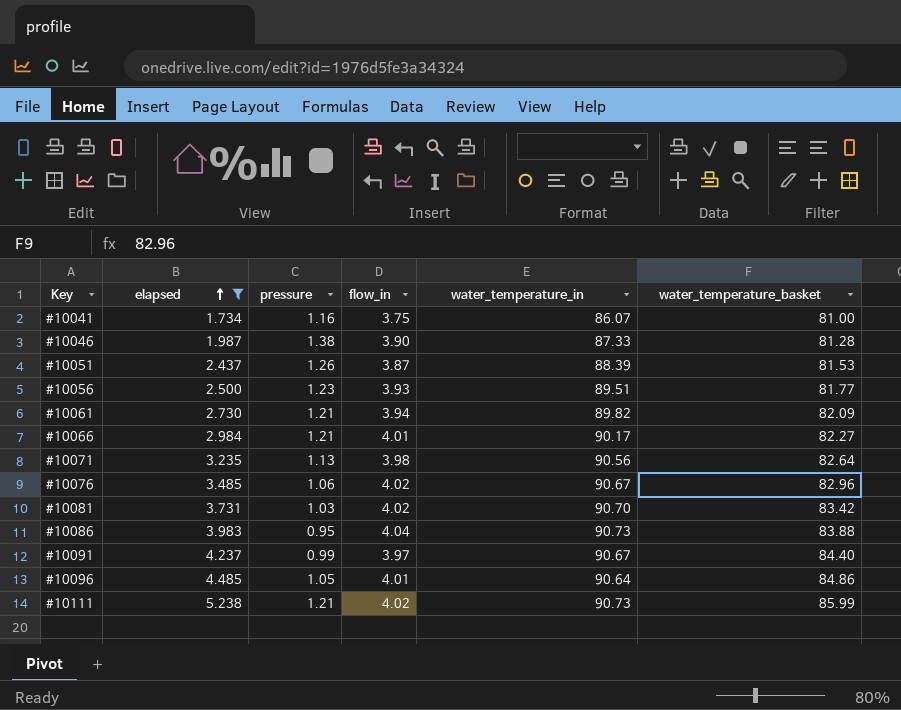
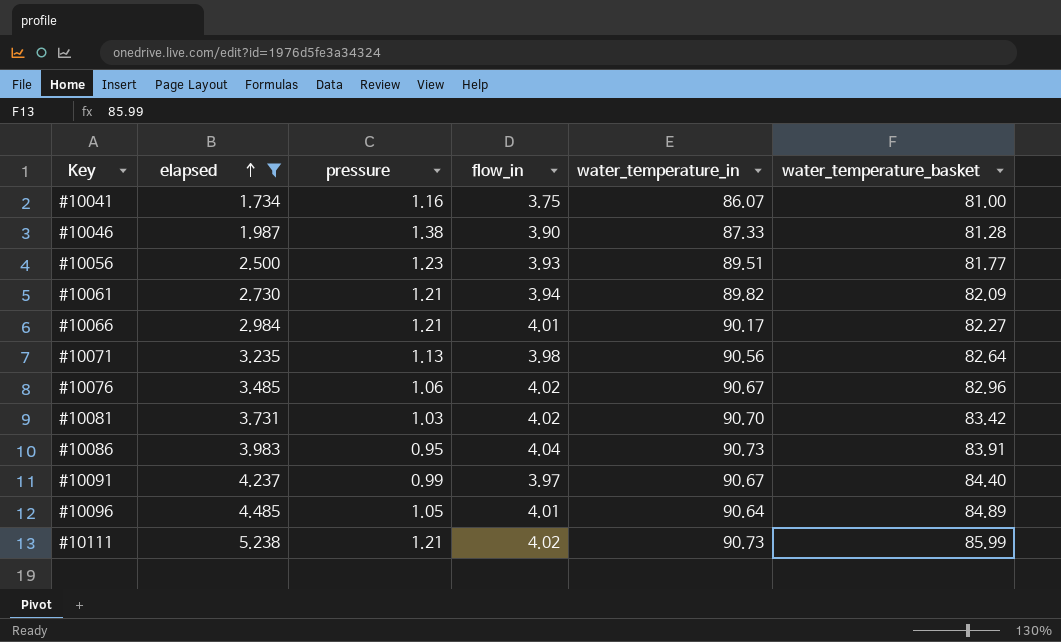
row #10051: 2.437 | 1.26 | 3.87 | 88.39 | 81.53 -> none
#10086 | water_temperature_basket: 83.88 -> 83.91
#10096 | water_temperature_basket: 84.86 -> 84.89

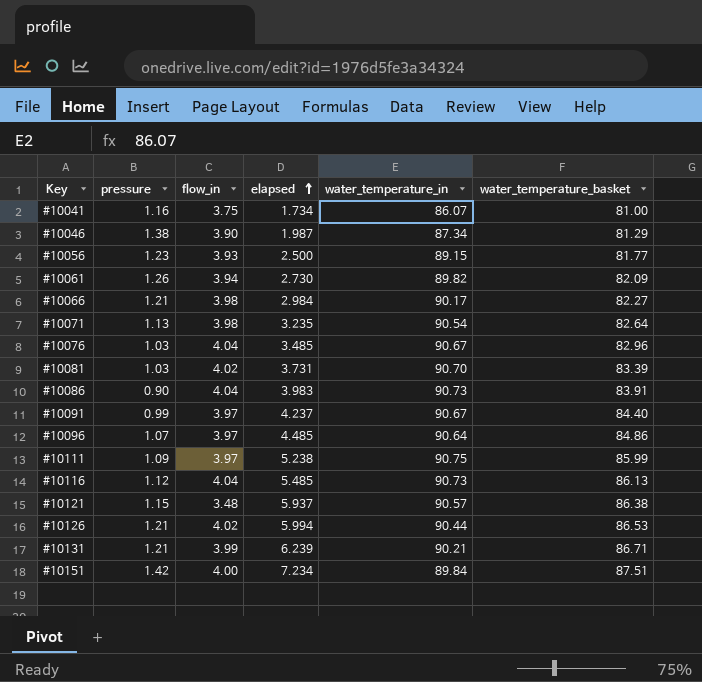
filter: elapsed <= 5.238 -> none
column elapsed | position: 2 -> 4
#10046 | water_temperature_in: 87.33 -> 87.34
#10046 | water_temperature_basket: 81.28 -> 81.29
#10056 | water_temperature_in: 89.51 -> 89.15
#10061 | pressure: 1.21 -> 1.26
#10066 | flow_in: 4.01 -> 3.98
#10071 | water_temperature_in: 90.56 -> 90.54
#10076 | pressure: 1.06 -> 1.03
#10076 | flow_in: 4.02 -> 4.04
#10081 | water_temperature_basket: 83.42 -> 83.39
#10086 | pressure: 0.95 -> 0.90
#10096 | pressure: 1.05 -> 1.07
#10096 | flow_in: 4.01 -> 3.97
#10096 | water_temperature_basket: 84.89 -> 84.86
#10111 | pressure: 1.21 -> 1.09
#10111 | flow_in: 4.02 -> 3.97
#10111 | water_temperature_in: 90.73 -> 90.75

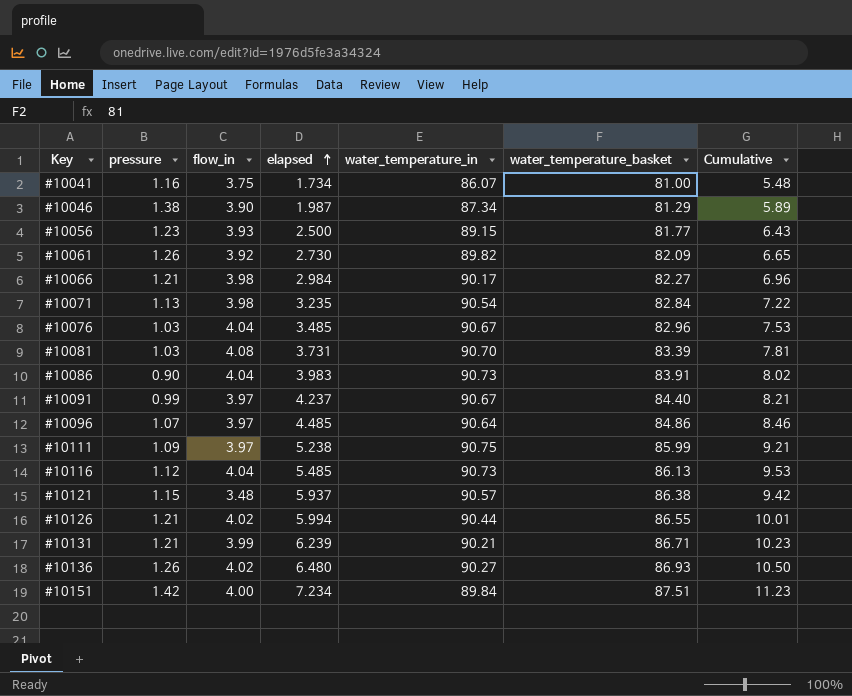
column Cumulative | formula: none -> [flow_in] + [elapsed]
#10061 | flow_in: 3.94 -> 3.92
#10071 | water_temperature_basket: 82.64 -> 82.84
#10081 | flow_in: 4.02 -> 4.08
#10126 | water_temperature_basket: 86.53 -> 86.55
row #10136: none -> 1.26 | 4.02 | 6.480 | 90.27 | 86.93 | 10.50

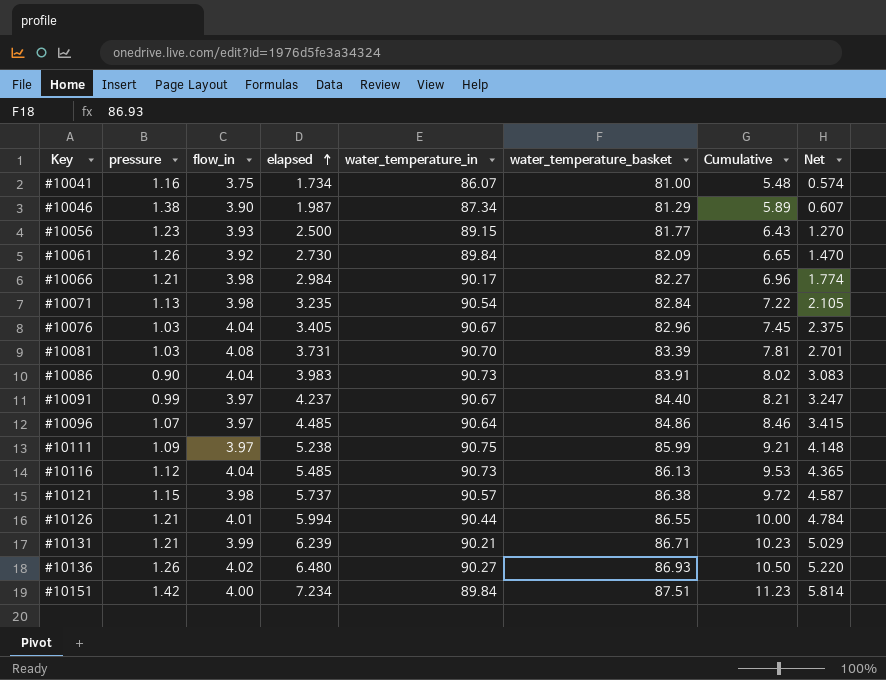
column Net | formula: none -> [elapsed] - [pressure]
#10061 | water_temperature_in: 89.82 -> 89.84
#10076 | elapsed: 3.485 -> 3.405
#10076 | Cumulative: 7.53 -> 7.45
#10121 | flow_in: 3.48 -> 3.98
#10121 | elapsed: 5.937 -> 5.737
#10121 | Cumulative: 9.42 -> 9.72
#10126 | flow_in: 4.02 -> 4.01
#10126 | Cumulative: 10.01 -> 10.00

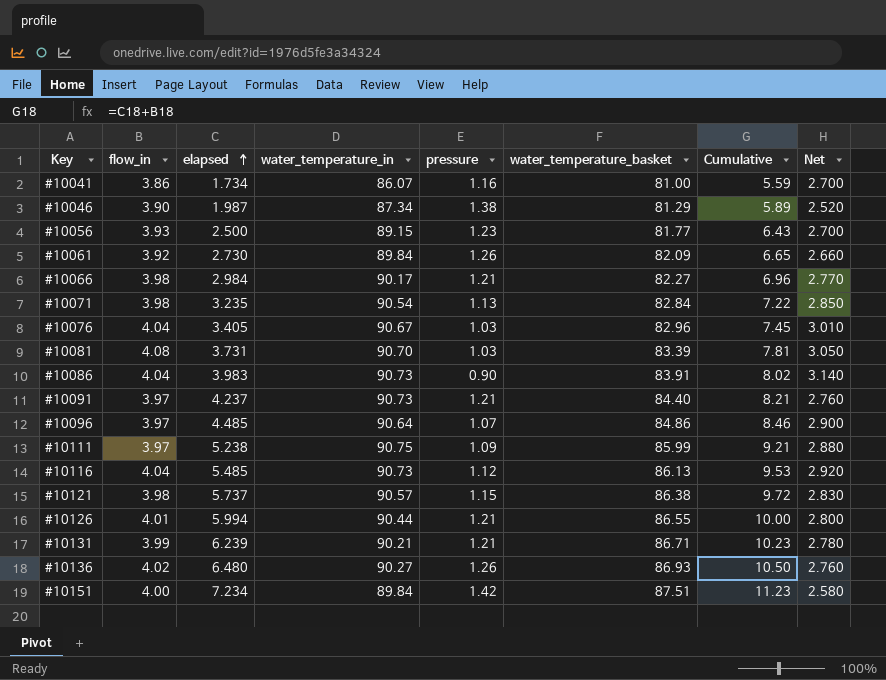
column pressure | position: 2 -> 5
column Net | formula: [elapsed] - [pressure] -> [flow_in] - [pressure]
#10041 | flow_in: 3.75 -> 3.86
#10041 | Cumulative: 5.48 -> 5.59
#10091 | water_temperature_in: 90.67 -> 90.73
#10091 | pressure: 0.99 -> 1.21

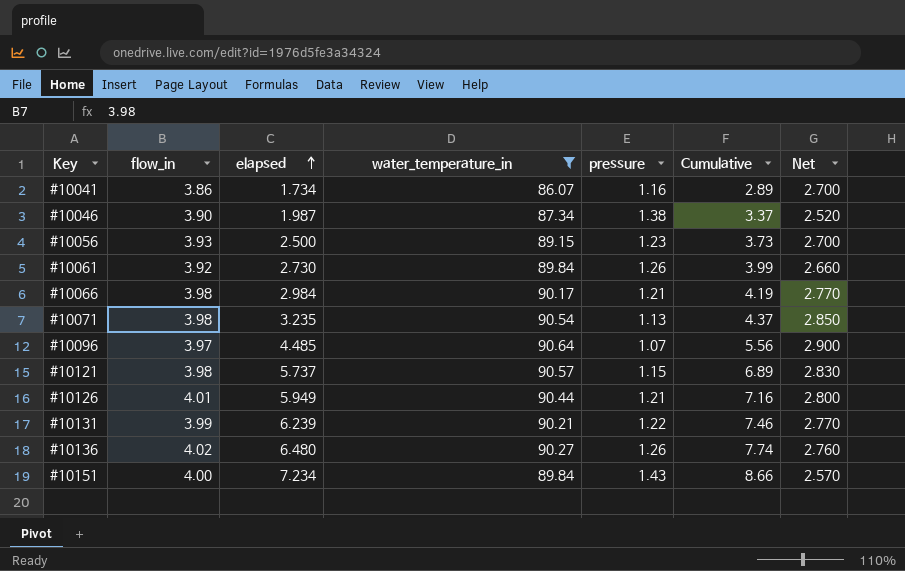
filter: none -> water_temperature_in <= 90.64
column water_temperature_basket | position: 6 -> none
column Cumulative | formula: [flow_in] + [elapsed] -> [elapsed] + [pressure]
#10126 | elapsed: 5.994 -> 5.949
#10131 | pressure: 1.21 -> 1.22
#10131 | Net: 2.780 -> 2.770
#10151 | pressure: 1.42 -> 1.43
#10151 | Net: 2.580 -> 2.570

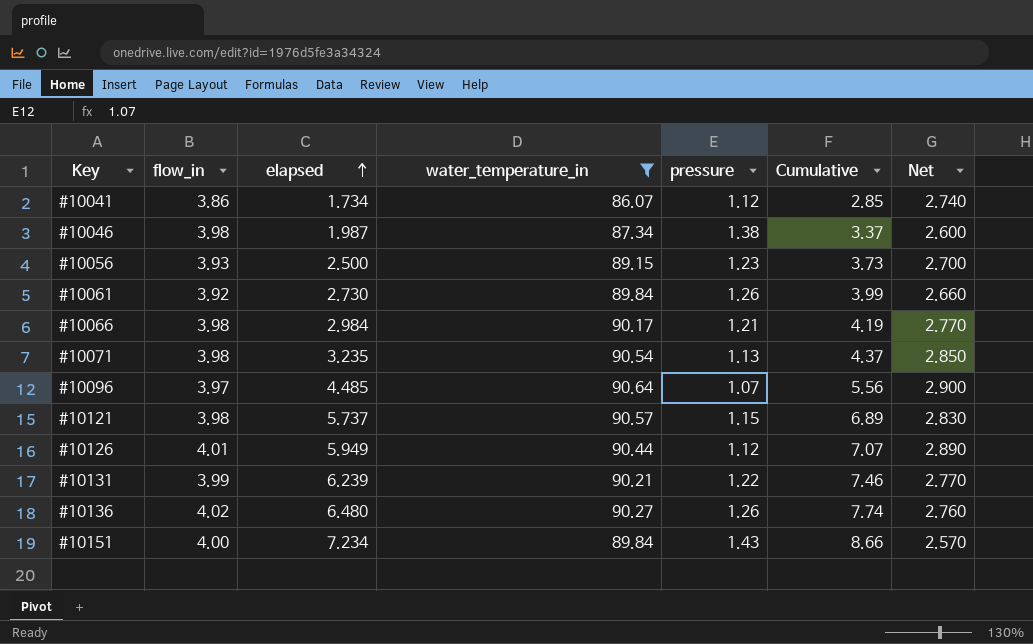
#10041 | pressure: 1.16 -> 1.12
#10041 | Cumulative: 2.89 -> 2.85
#10041 | Net: 2.700 -> 2.740
#10046 | flow_in: 3.90 -> 3.98
#10046 | Net: 2.520 -> 2.600
#10126 | pressure: 1.21 -> 1.12
#10126 | Cumulative: 7.16 -> 7.07
#10126 | Net: 2.800 -> 2.890

